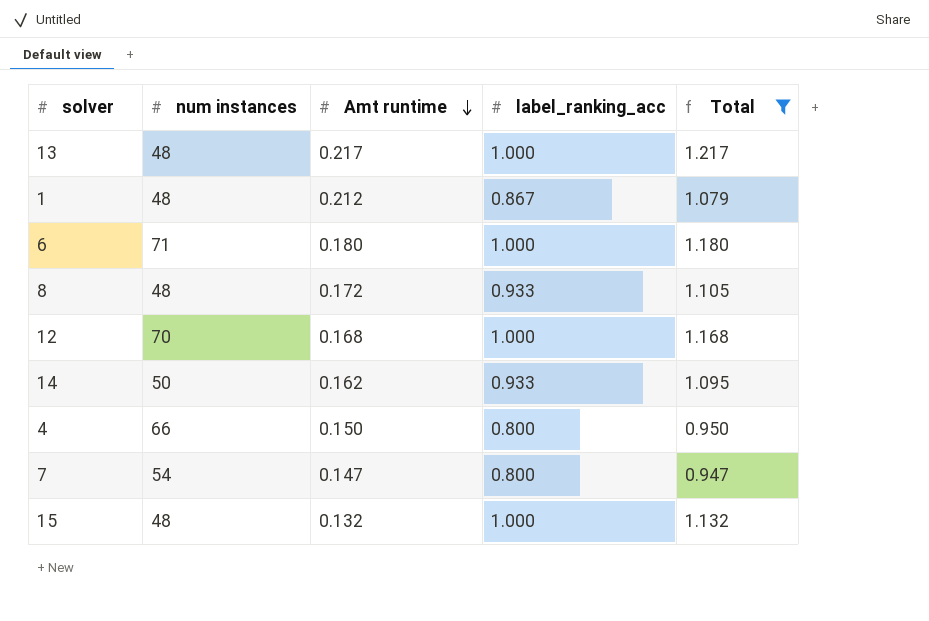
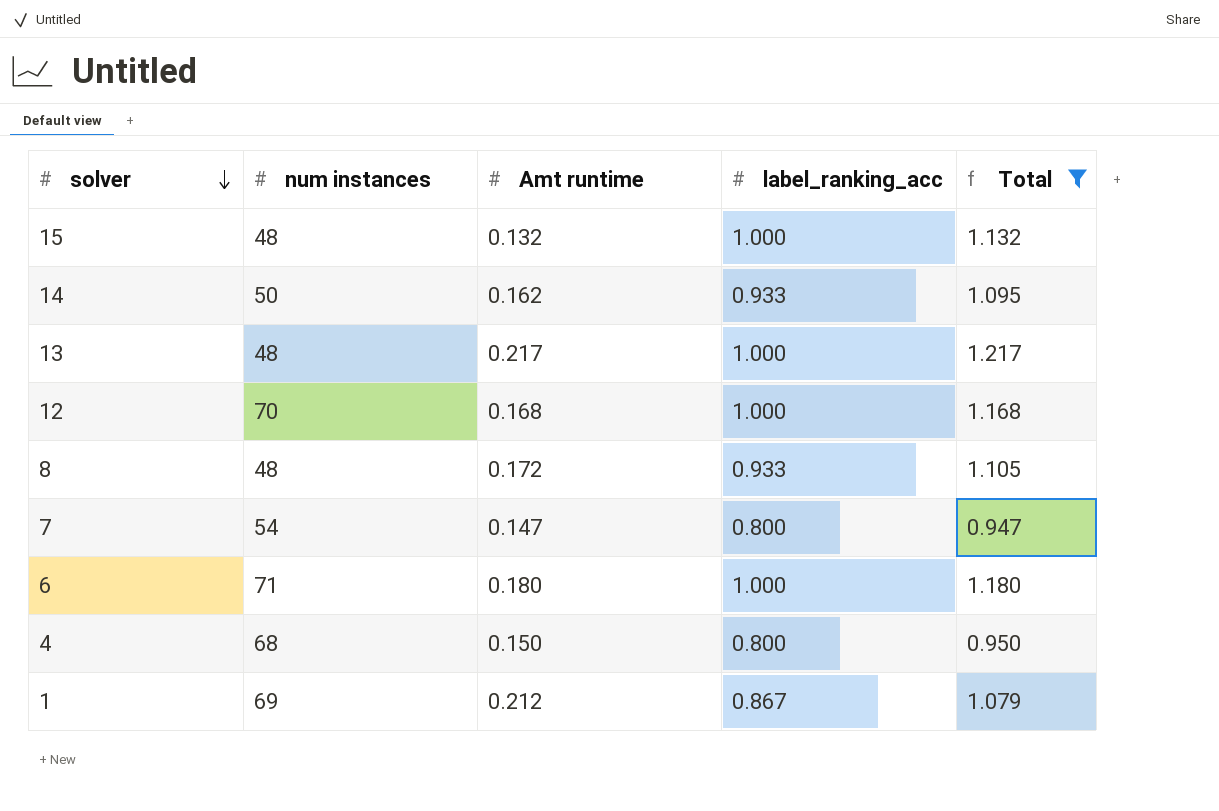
row order: Amt runtime descending -> solver descending
4 | num instances: 66 -> 68
1 | num instances: 48 -> 69

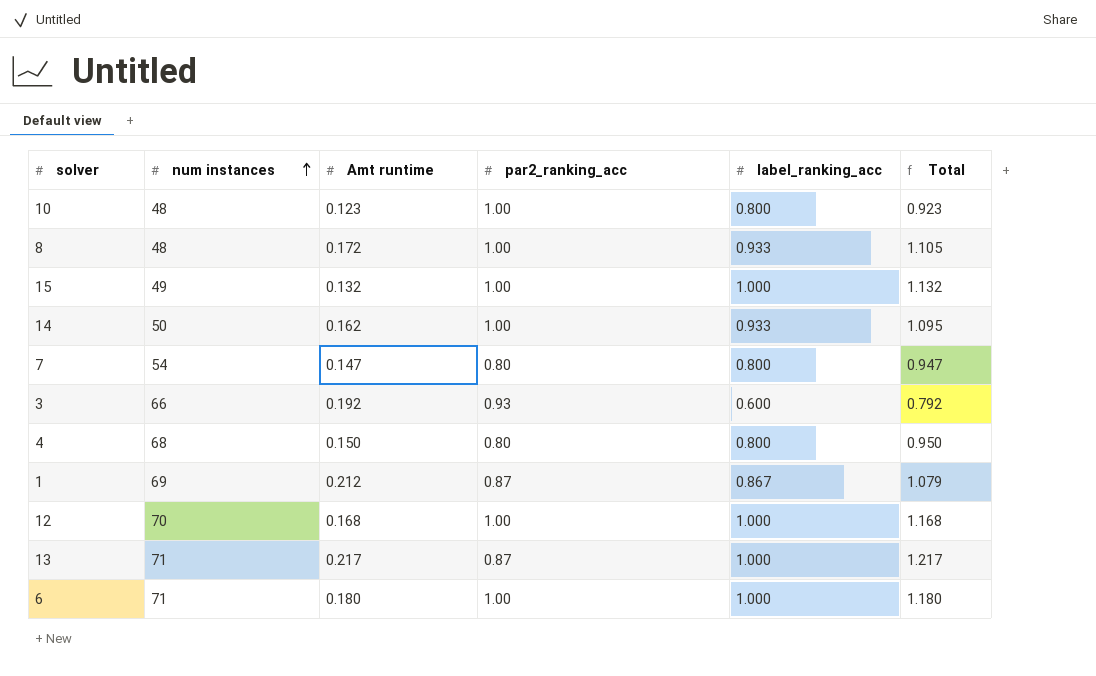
filter: Total >= 0.947 -> none
row order: solver descending -> num instances ascending
column par2_ranking_acc | position: none -> 4
15 | num instances: 48 -> 49
13 | num instances: 48 -> 71

